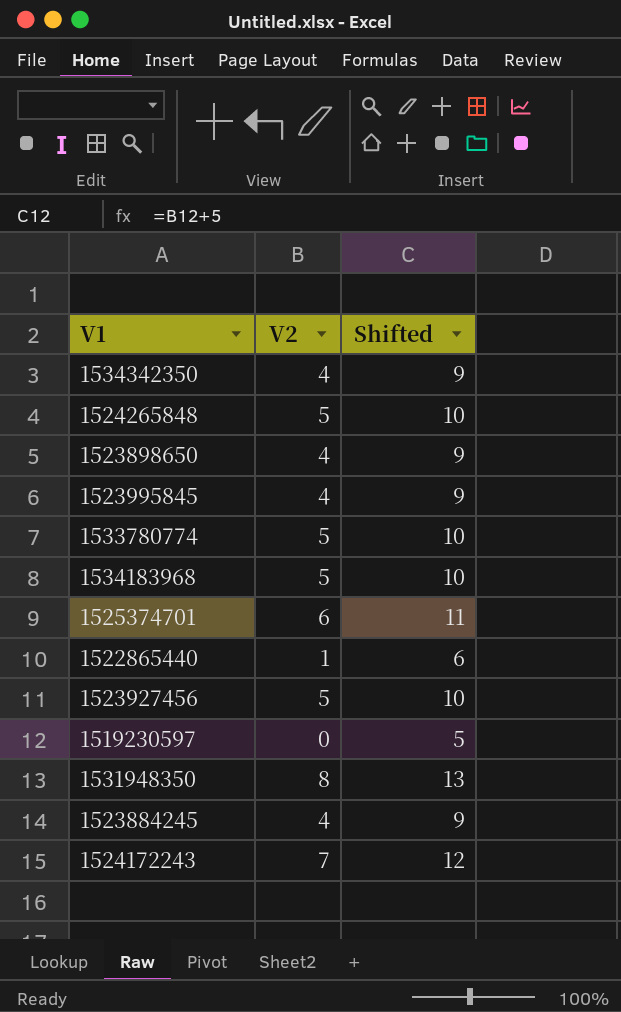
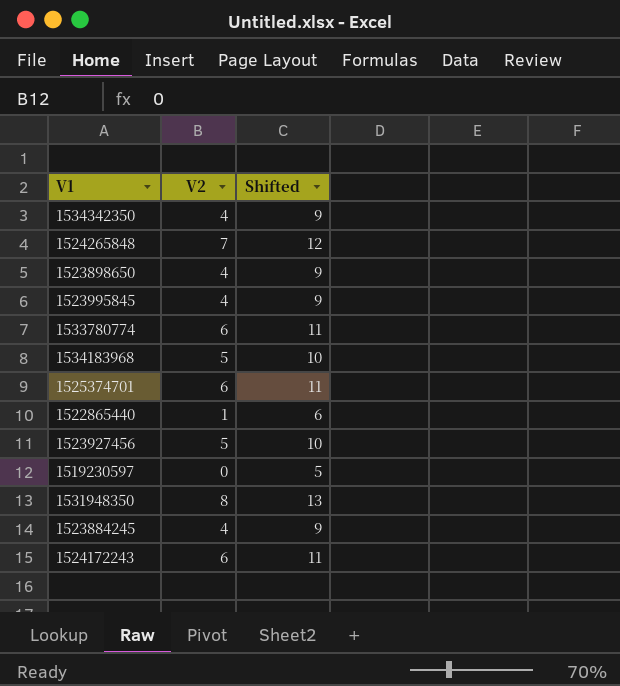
1524265848 | V2: 5 -> 7
1524265848 | Shifted: 10 -> 12
1533780774 | V2: 5 -> 6
1533780774 | Shifted: 10 -> 11
1524172243 | V2: 7 -> 6
1524172243 | Shifted: 12 -> 11

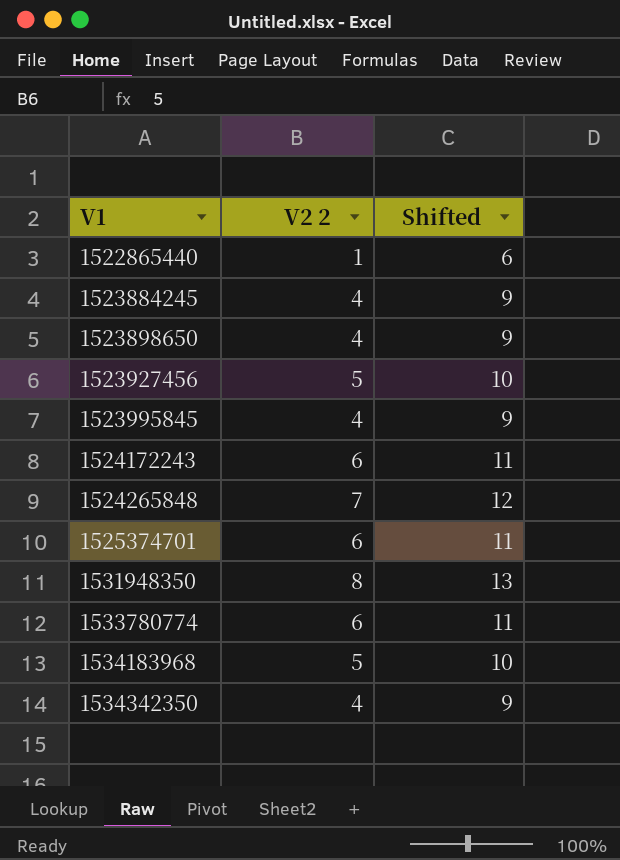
row order: none -> V1 ascending
column name: V2 -> V2 2
row 1519230597: 0 | 5 -> none

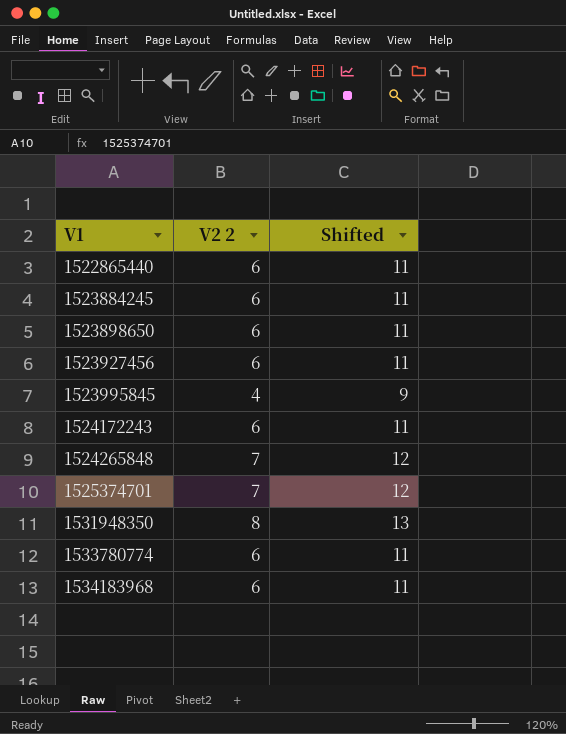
row 1534342350: 4 | 9 -> none
1522865440 | V2 2: 1 -> 6
1522865440 | Shifted: 6 -> 11
1523884245 | V2 2: 4 -> 6
1523884245 | Shifted: 9 -> 11
1523898650 | V2 2: 4 -> 6
1523898650 | Shifted: 9 -> 11
1523927456 | V2 2: 5 -> 6
1523927456 | Shifted: 10 -> 11
1525374701 | V2 2: 6 -> 7
1525374701 | Shifted: 11 -> 12
1534183968 | V2 2: 5 -> 6
1534183968 | Shifted: 10 -> 11

